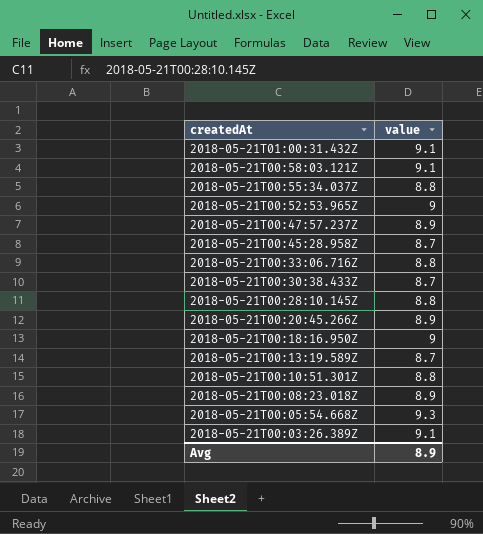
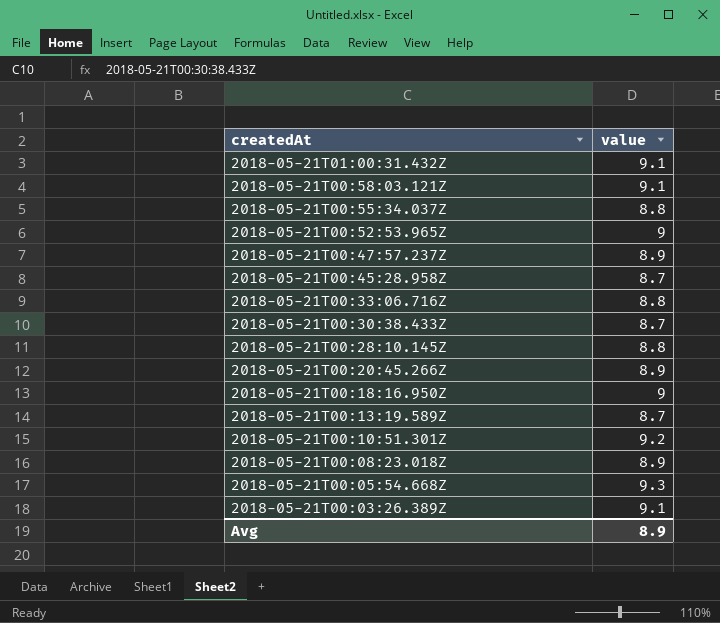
2018-05-21T00:10:51.301Z | value: 8.8 -> 9.2

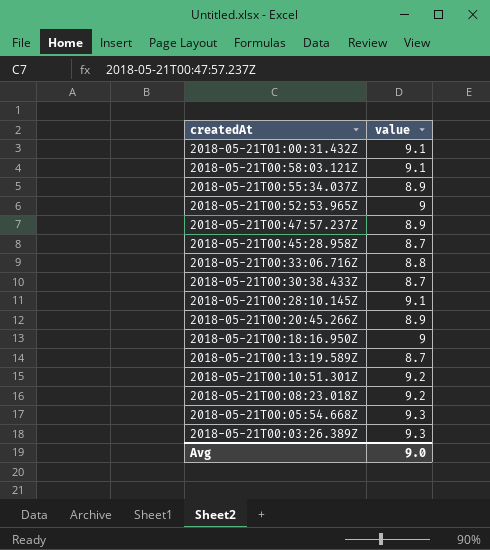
2018-05-21T00:55:34.037Z | value: 8.8 -> 8.9
2018-05-21T00:28:10.145Z | value: 8.8 -> 9.1
2018-05-21T00:08:23.018Z | value: 8.9 -> 9.2
2018-05-21T00:03:26.389Z | value: 9.1 -> 9.3
Avg | value: 8.9 -> 9.0

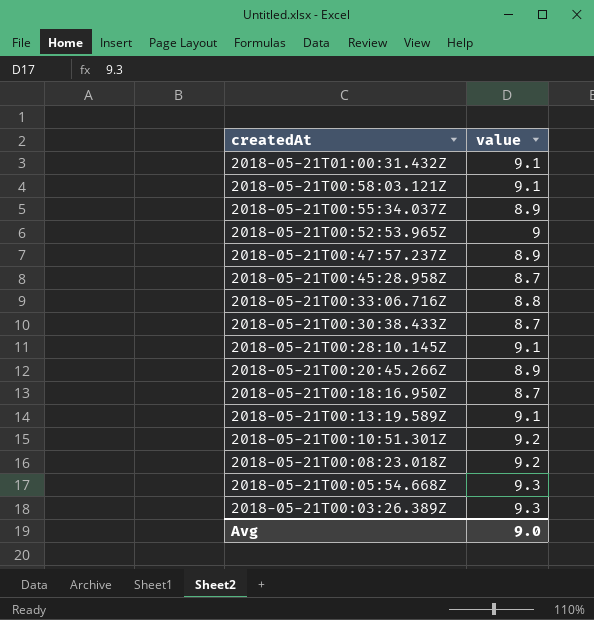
2018-05-21T00:18:16.950Z | value: 9 -> 8.7
2018-05-21T00:13:19.589Z | value: 8.7 -> 9.1

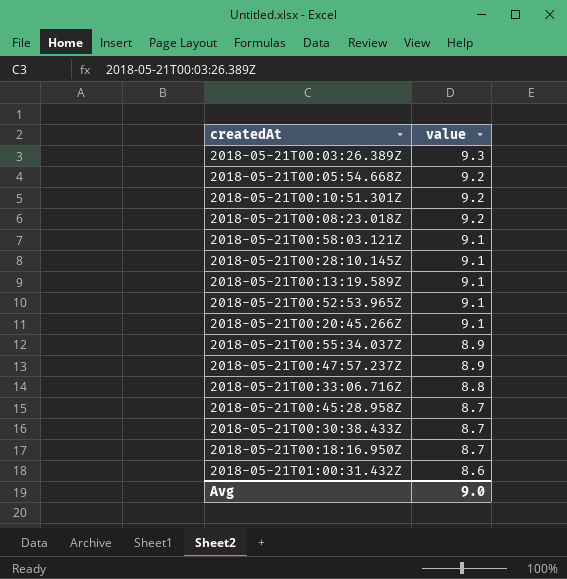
row order: createdAt descending -> value descending
2018-05-21T00:05:54.668Z | value: 9.3 -> 9.2
2018-05-21T00:52:53.965Z | value: 9 -> 9.1
2018-05-21T00:20:45.266Z | value: 8.9 -> 9.1
2018-05-21T01:00:31.432Z | value: 9.1 -> 8.6

